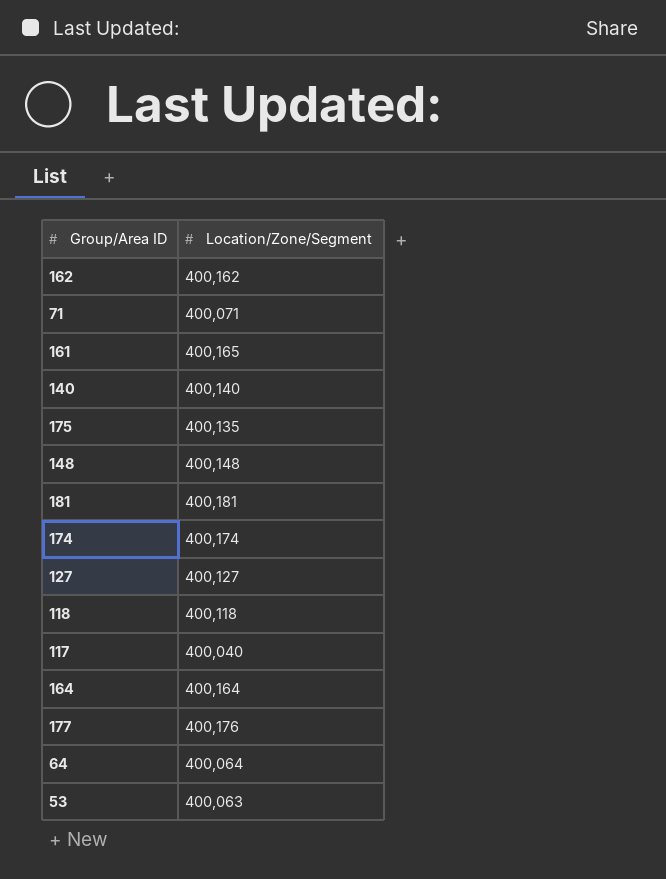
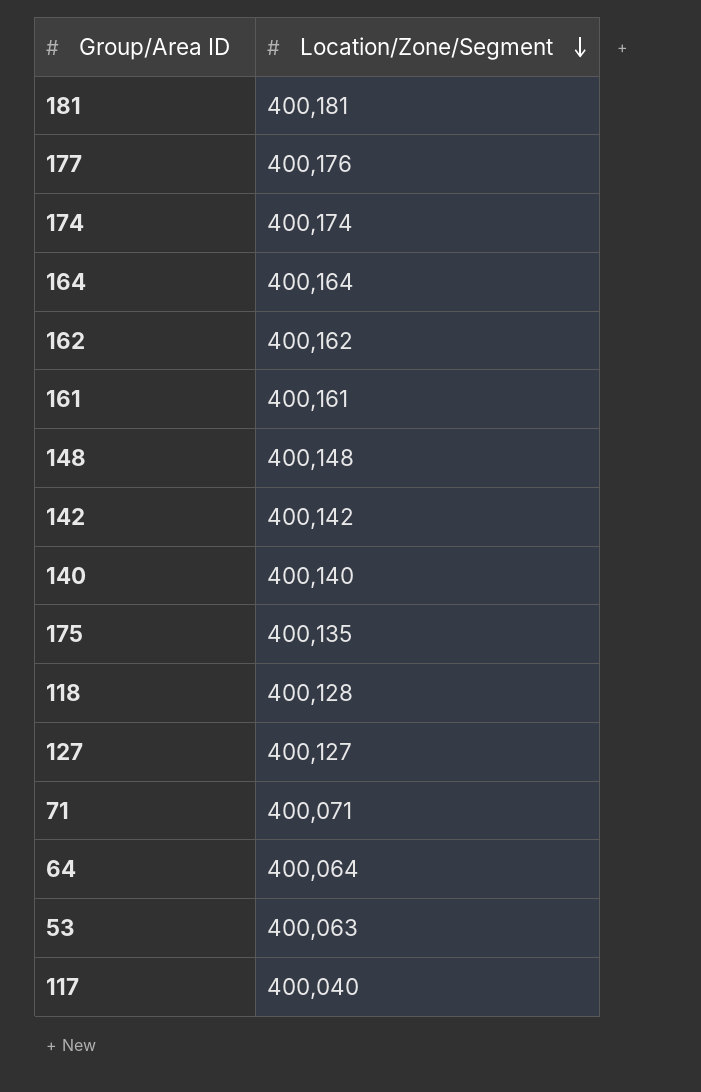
row order: none -> Location/Zone/Segment descending
161 | Location/Zone/Segment: 400,165 -> 400,161
row 142: none -> 400,142
118 | Location/Zone/Segment: 400,118 -> 400,128

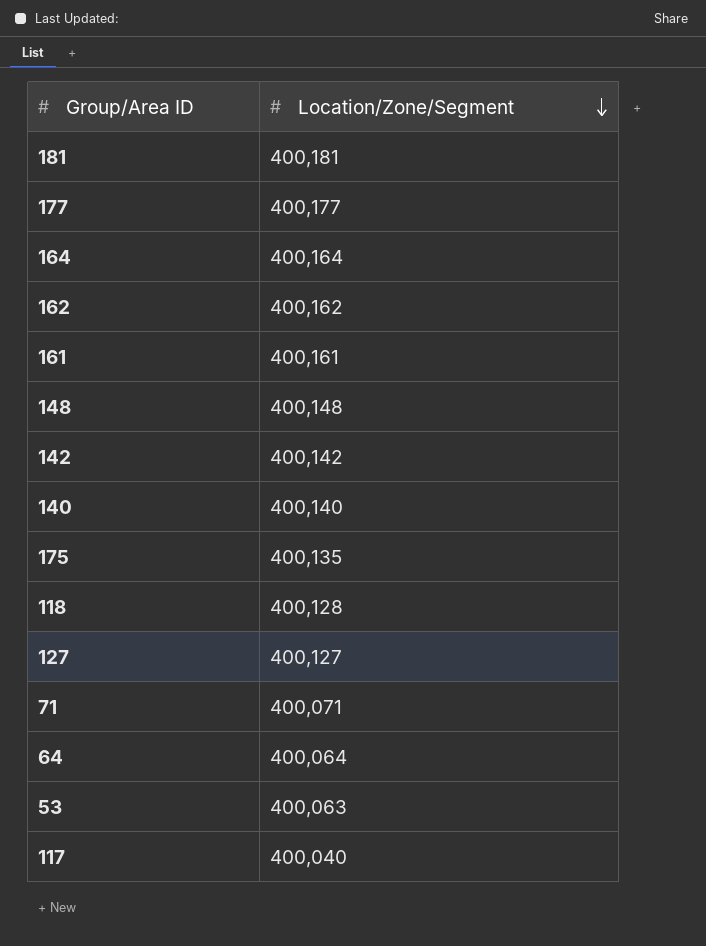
row 174: 400,174 -> none
177 | Location/Zone/Segment: 400,176 -> 400,177

